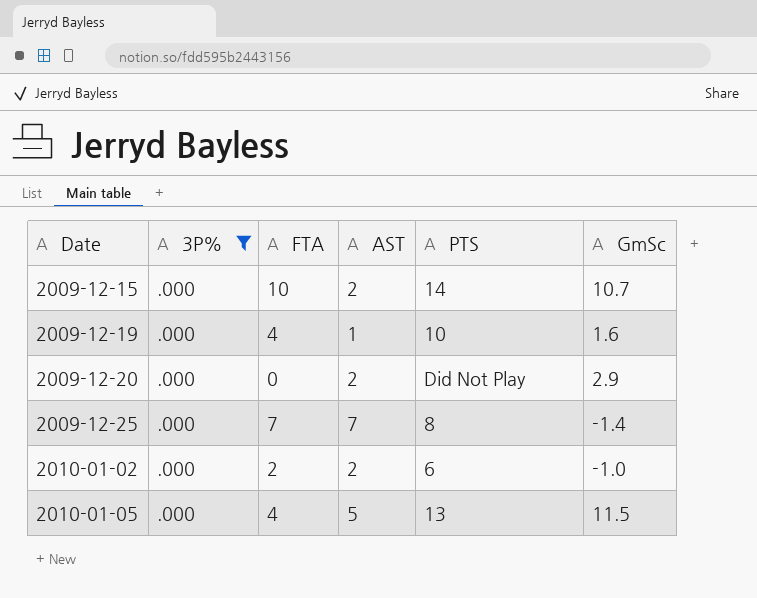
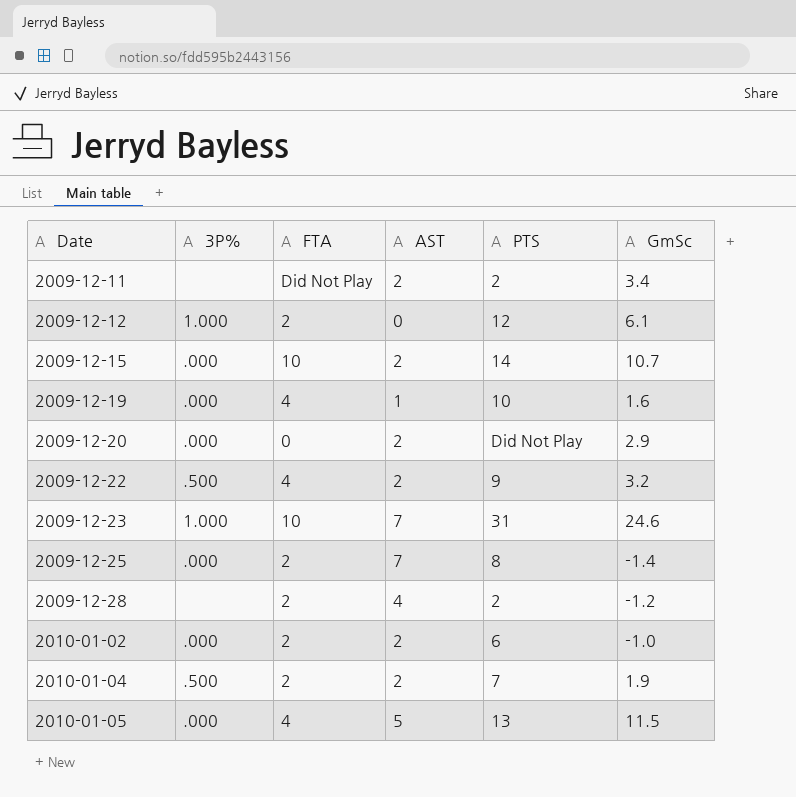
filter: 3P% = .000 -> none
2009-12-25 | FTA: 7 -> 2

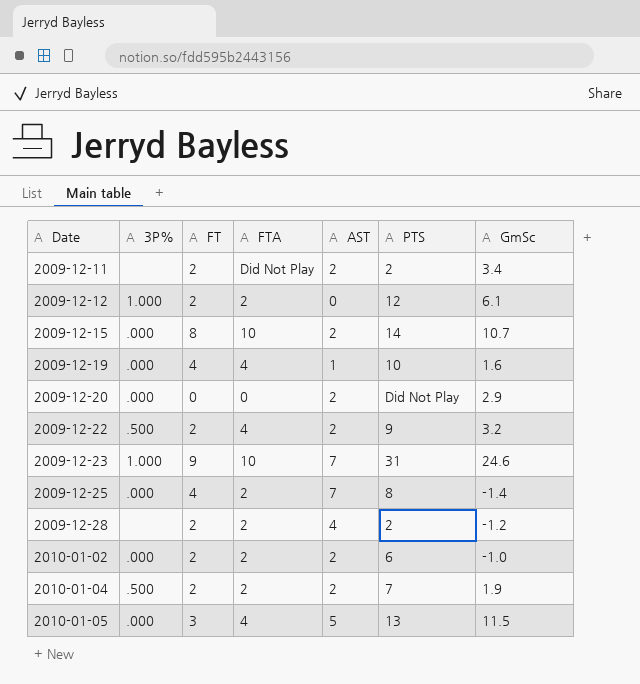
column FT | position: none -> 3

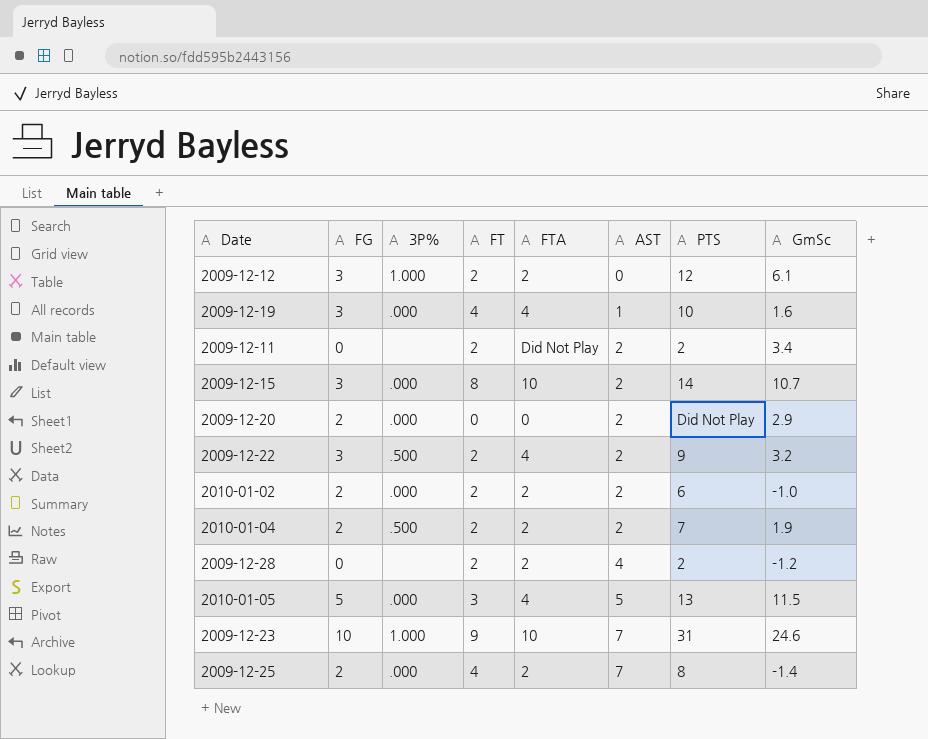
row order: Date ascending -> AST ascending
column FG | position: none -> 2

